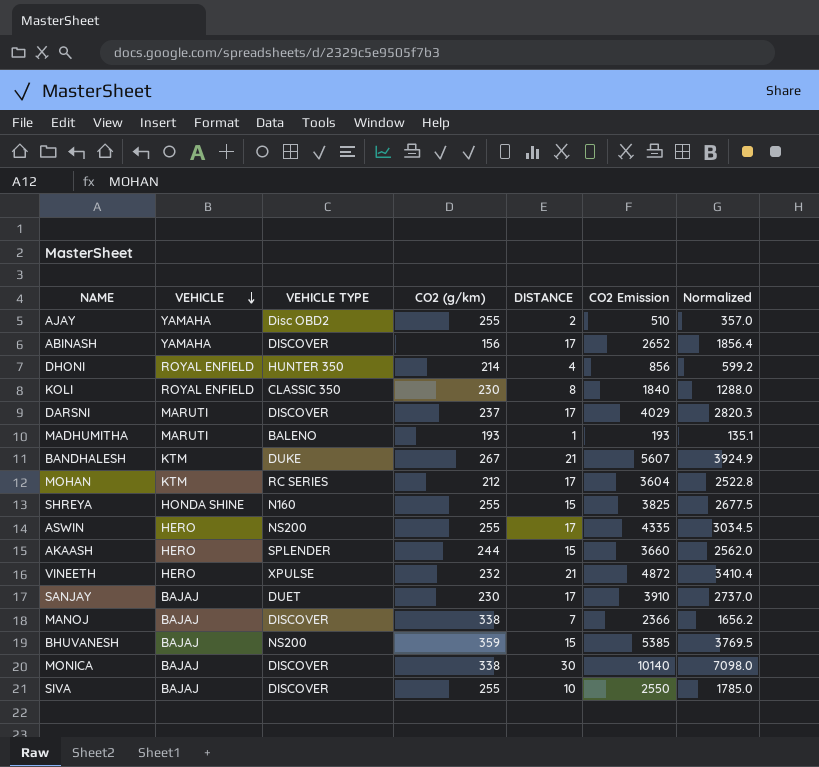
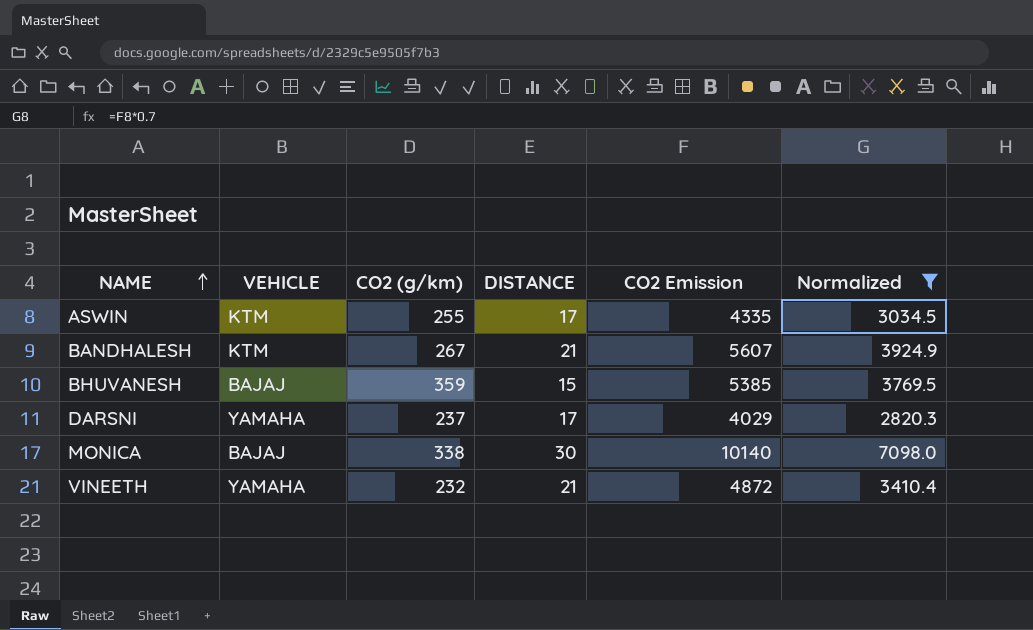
filter: none -> Normalized >= 2820.3
row order: VEHICLE descending -> NAME ascending
column VEHICLE TYPE | position: 3 -> none
ASWIN | VEHICLE: HERO -> KTM
DARSNI | VEHICLE: MARUTI -> YAMAHA
VINEETH | VEHICLE: HERO -> YAMAHA

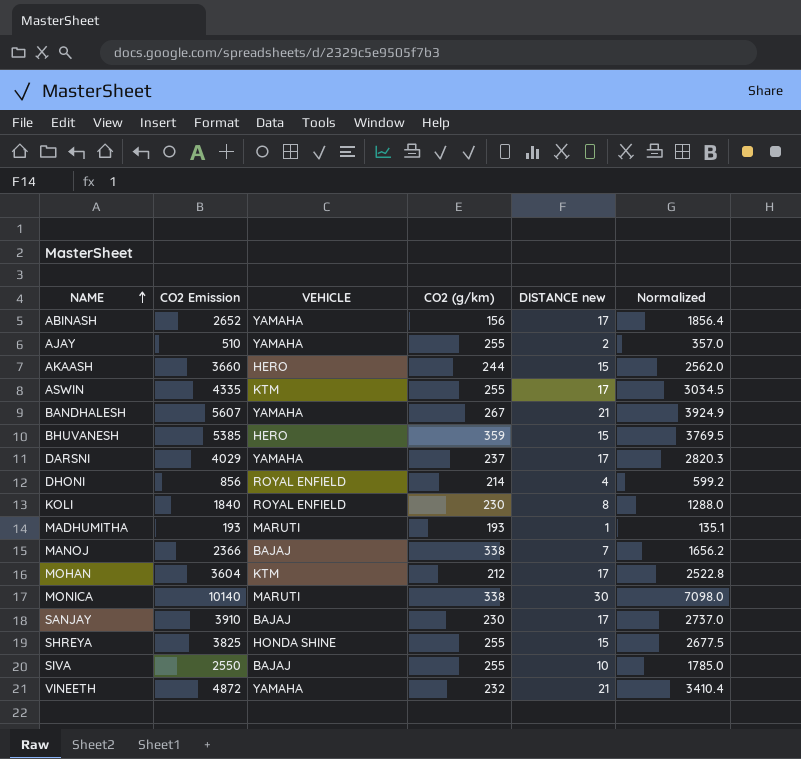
filter: Normalized >= 2820.3 -> none
column CO2 Emission | position: 5 -> 2
column name: DISTANCE -> DISTANCE new
BANDHALESH | VEHICLE: KTM -> YAMAHA
BHUVANESH | VEHICLE: BAJAJ -> HERO
MONICA | VEHICLE: BAJAJ -> MARUTI

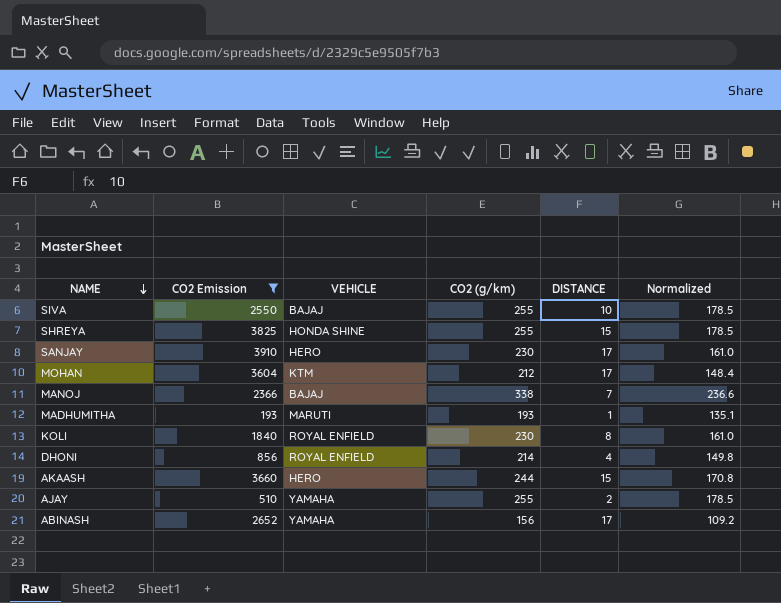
filter: none -> CO2 Emission <= 3910
row order: NAME ascending -> NAME descending
column name: DISTANCE new -> DISTANCE
column Normalized | formula: [CO2 Emission] * 0.7 -> [CO2 (g/km)] * 0.7
SANJAY | VEHICLE: BAJAJ -> HERO

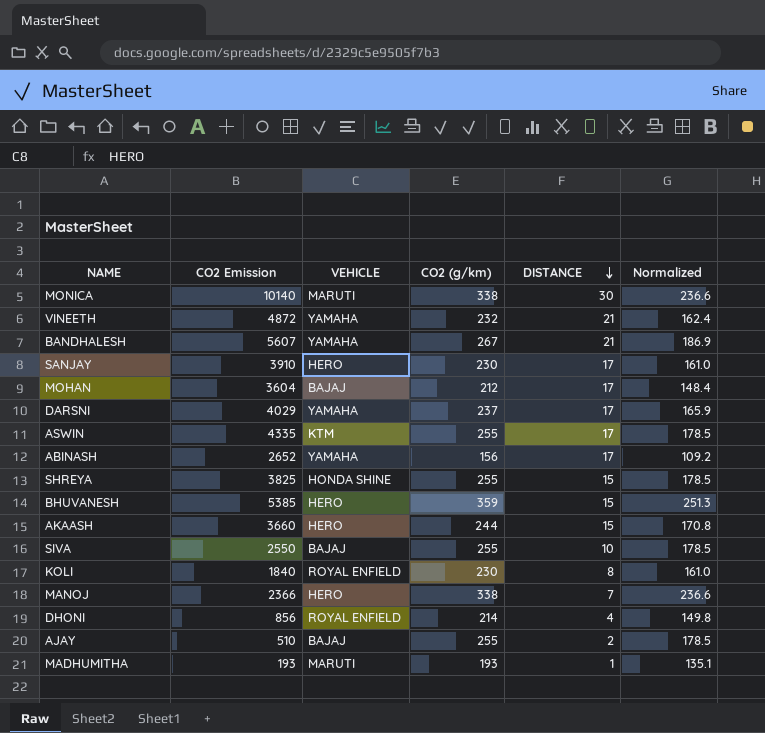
filter: CO2 Emission <= 3910 -> none
row order: NAME descending -> DISTANCE descending
MOHAN | VEHICLE: KTM -> BAJAJ
MANOJ | VEHICLE: BAJAJ -> HERO
AJAY | VEHICLE: YAMAHA -> BAJAJ

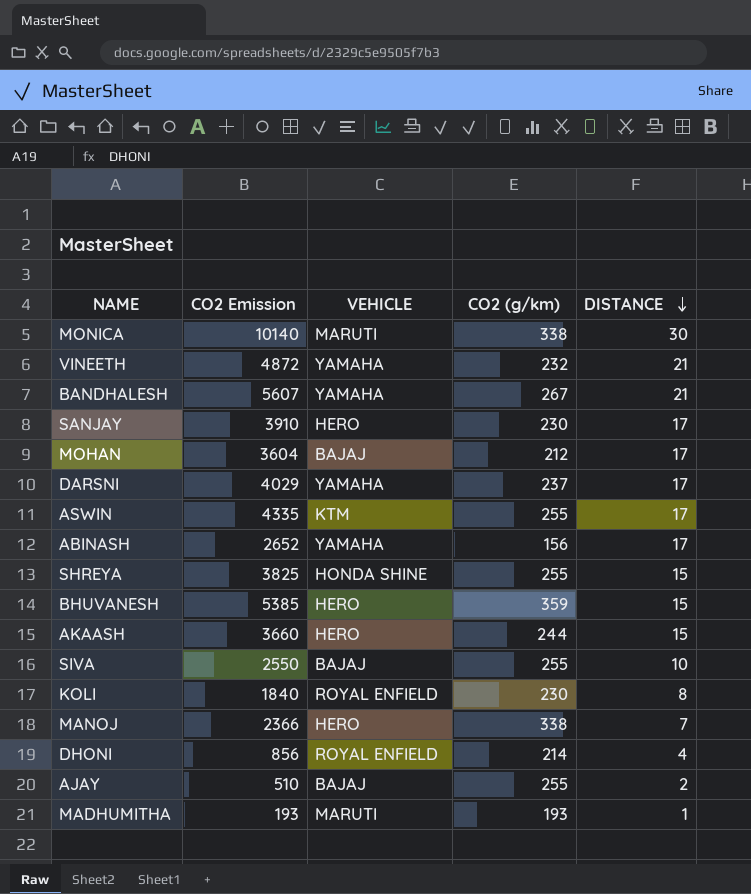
column Normalized | formula: [CO2 (g/km)] * 0.7 -> none

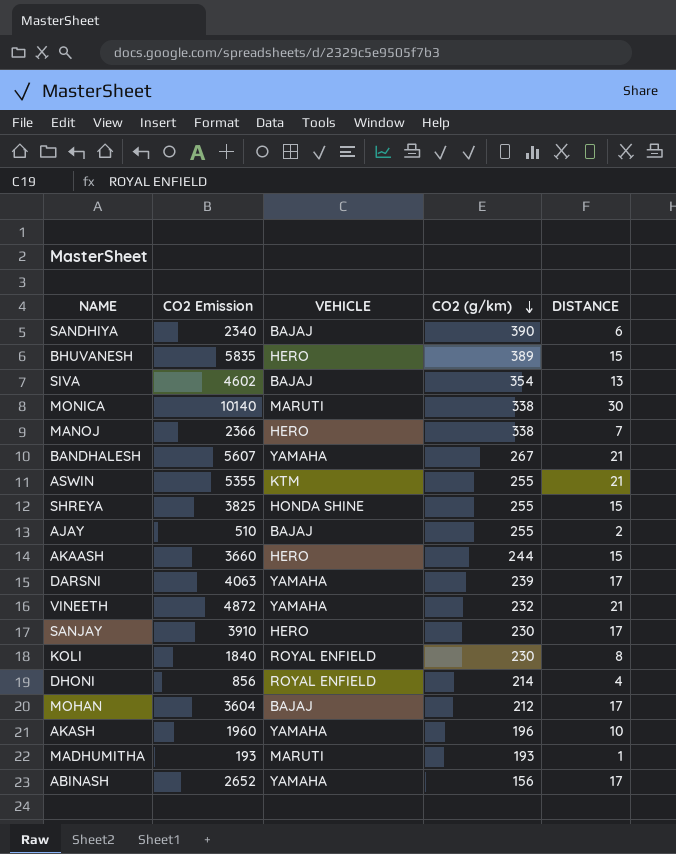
row order: DISTANCE descending -> CO2 (g/km) descending
row SANDHIYA: none -> 2340 | BAJAJ | 390 | 6
BHUVANESH | CO2 Emission: 5385 -> 5835
BHUVANESH | CO2 (g/km): 359 -> 389
SIVA | CO2 Emission: 2550 -> 4602
SIVA | CO2 (g/km): 255 -> 354
SIVA | DISTANCE: 10 -> 13
ASWIN | CO2 Emission: 4335 -> 5355
ASWIN | DISTANCE: 17 -> 21
DARSNI | CO2 Emission: 4029 -> 4063
DARSNI | CO2 (g/km): 237 -> 239
row AKASH: none -> 1960 | YAMAHA | 196 | 10

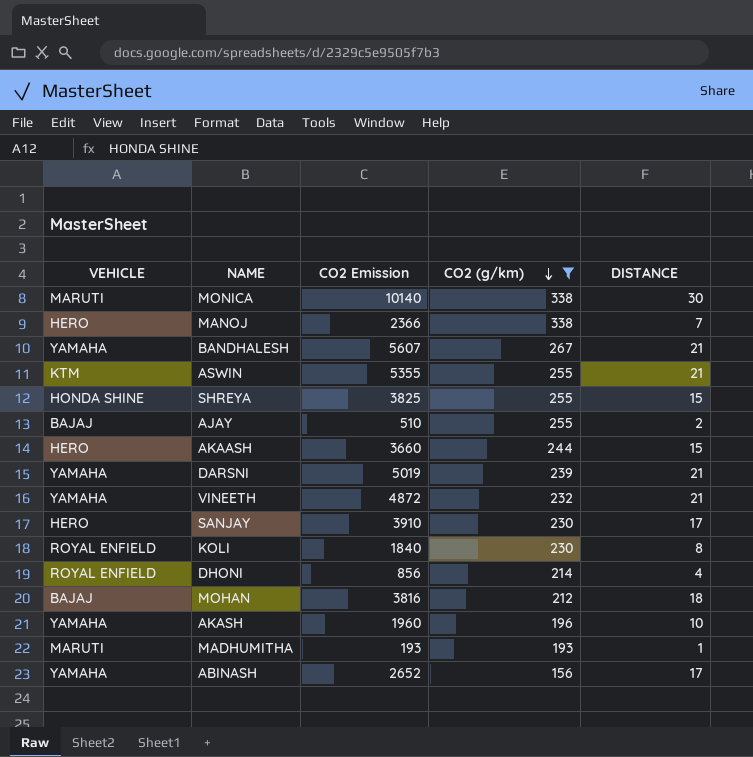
filter: none -> CO2 (g/km) <= 338
column VEHICLE | position: 3 -> 1
DARSNI | CO2 Emission: 4063 -> 5019
DARSNI | DISTANCE: 17 -> 21
MOHAN | CO2 Emission: 3604 -> 3816
MOHAN | DISTANCE: 17 -> 18

